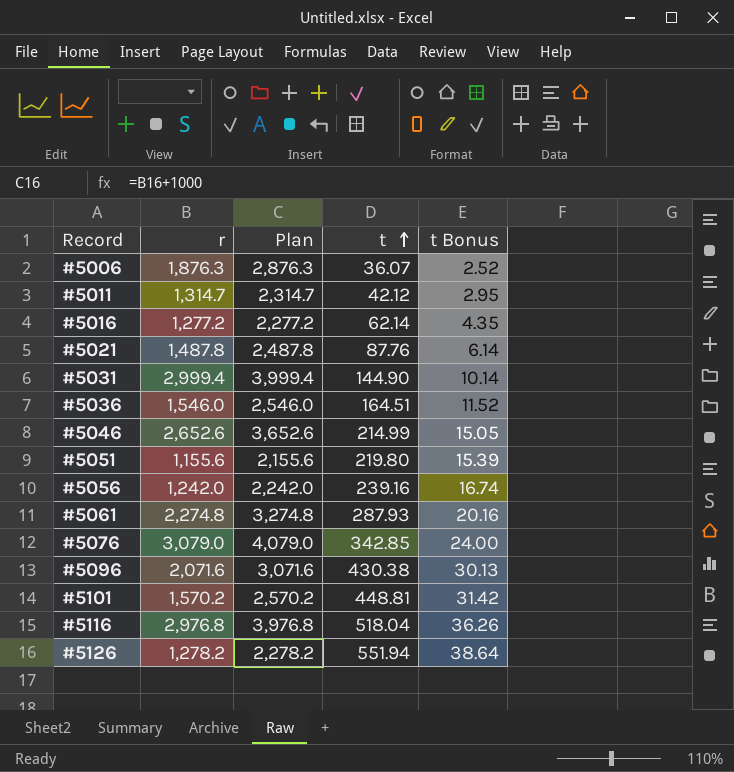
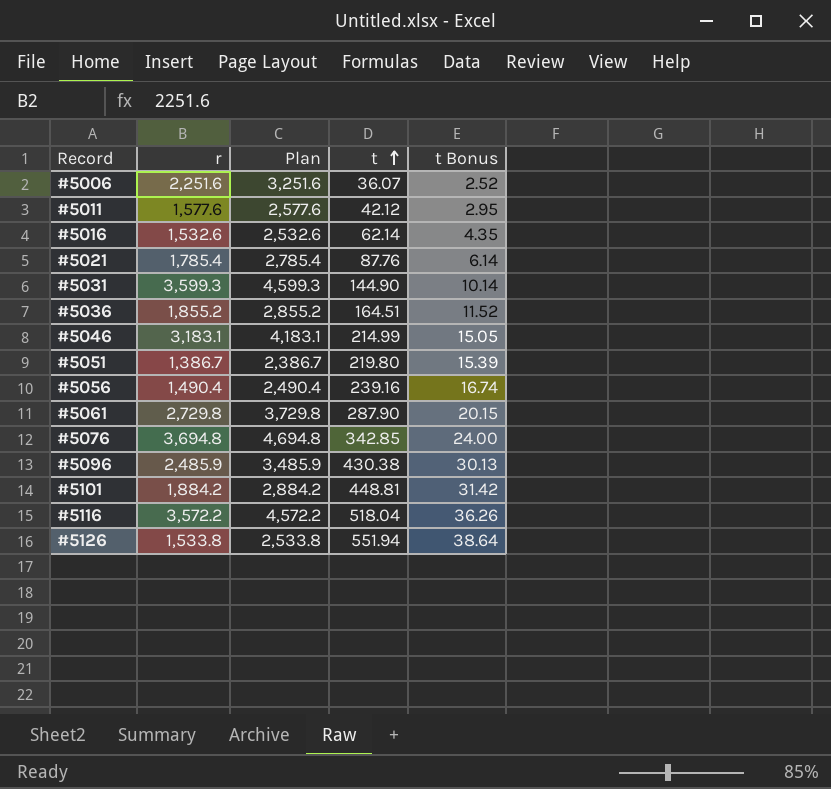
#5006 | r: 1,876.3 -> 2,251.6
#5006 | Plan: 2,876.3 -> 3,251.6
#5011 | r: 1,314.7 -> 1,577.6
#5011 | Plan: 2,314.7 -> 2,577.6
#5016 | r: 1,277.2 -> 1,532.6
#5016 | Plan: 2,277.2 -> 2,532.6
#5021 | r: 1,487.8 -> 1,785.4
#5021 | Plan: 2,487.8 -> 2,785.4
#5031 | r: 2,999.4 -> 3,599.3
#5031 | Plan: 3,999.4 -> 4,599.3
#5036 | r: 1,546.0 -> 1,855.2
#5036 | Plan: 2,546.0 -> 2,855.2
#5046 | r: 2,652.6 -> 3,183.1
#5046 | Plan: 3,652.6 -> 4,183.1
#5051 | r: 1,155.6 -> 1,386.7
#5051 | Plan: 2,155.6 -> 2,386.7
#5056 | r: 1,242.0 -> 1,490.4
#5056 | Plan: 2,242.0 -> 2,490.4
#5061 | r: 2,274.8 -> 2,729.8
#5061 | Plan: 3,274.8 -> 3,729.8
#5061 | t: 287.93 -> 287.90
#5061 | t Bonus: 20.16 -> 20.15
#5076 | r: 3,079.0 -> 3,694.8
#5076 | Plan: 4,079.0 -> 4,694.8
#5096 | r: 2,071.6 -> 2,485.9
#5096 | Plan: 3,071.6 -> 3,485.9
#5101 | r: 1,570.2 -> 1,884.2
#5101 | Plan: 2,570.2 -> 2,884.2
#5116 | r: 2,976.8 -> 3,572.2
#5116 | Plan: 3,976.8 -> 4,572.2
#5126 | r: 1,278.2 -> 1,533.8
#5126 | Plan: 2,278.2 -> 2,533.8

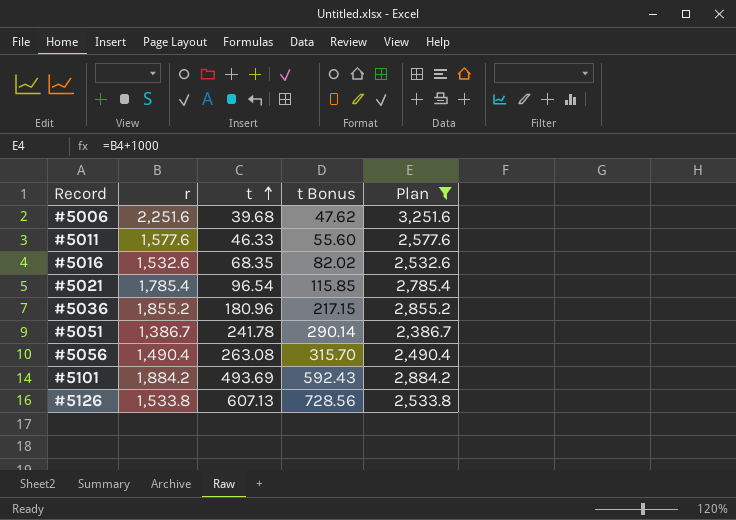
filter: none -> Plan <= 3,251.6
column t Bonus | formula: [t] * 0.07 -> [t] * 1.2
column Plan | position: 3 -> 5
#5006 | t: 36.07 -> 39.68
#5011 | t: 42.12 -> 46.33
#5016 | t: 62.14 -> 68.35
#5021 | t: 87.76 -> 96.54
#5036 | t: 164.51 -> 180.96
#5051 | t: 219.80 -> 241.78
#5056 | t: 239.16 -> 263.08
#5101 | t: 448.81 -> 493.69
#5126 | t: 551.94 -> 607.13

